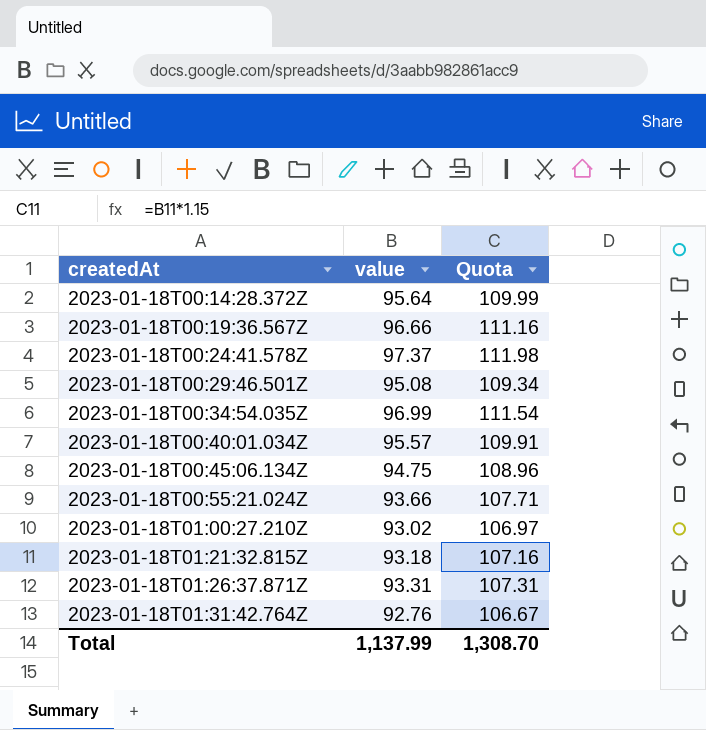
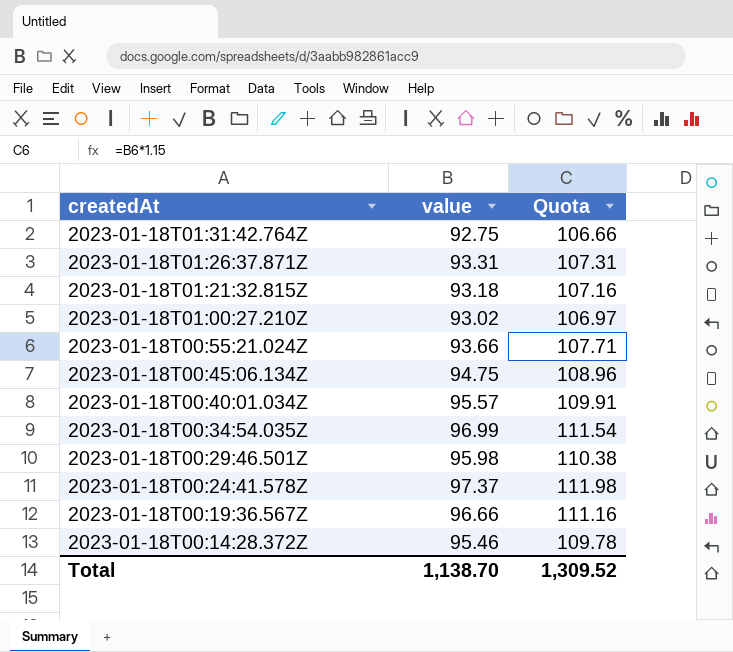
row order: createdAt ascending -> createdAt descending
2023-01-18T01:31:42.764Z | value: 92.76 -> 92.75
2023-01-18T01:31:42.764Z | Quota: 106.67 -> 106.66
2023-01-18T00:29:46.501Z | value: 95.08 -> 95.98
2023-01-18T00:29:46.501Z | Quota: 109.34 -> 110.38
2023-01-18T00:14:28.372Z | value: 95.64 -> 95.46
2023-01-18T00:14:28.372Z | Quota: 109.99 -> 109.78
Total | value: 1,137.99 -> 1,138.70
Total | Quota: 1,308.70 -> 1,309.52

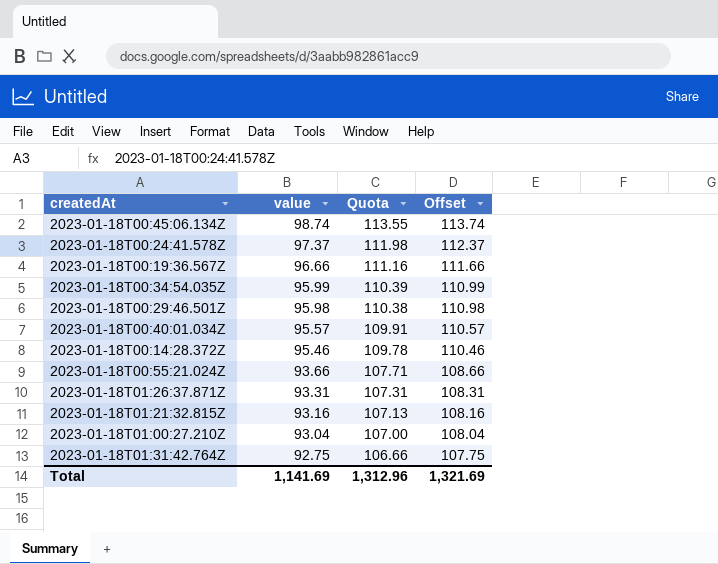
row order: createdAt descending -> value descending
column Offset | formula: none -> [value] + 15
2023-01-18T00:45:06.134Z | value: 94.75 -> 98.74
2023-01-18T00:45:06.134Z | Quota: 108.96 -> 113.55
2023-01-18T00:34:54.035Z | value: 96.99 -> 95.99
2023-01-18T00:34:54.035Z | Quota: 111.54 -> 110.39
2023-01-18T01:21:32.815Z | value: 93.18 -> 93.16
2023-01-18T01:21:32.815Z | Quota: 107.16 -> 107.13
2023-01-18T01:00:27.210Z | value: 93.02 -> 93.04
2023-01-18T01:00:27.210Z | Quota: 106.97 -> 107.00
Total | value: 1,138.70 -> 1,141.69
Total | Quota: 1,309.52 -> 1,312.96

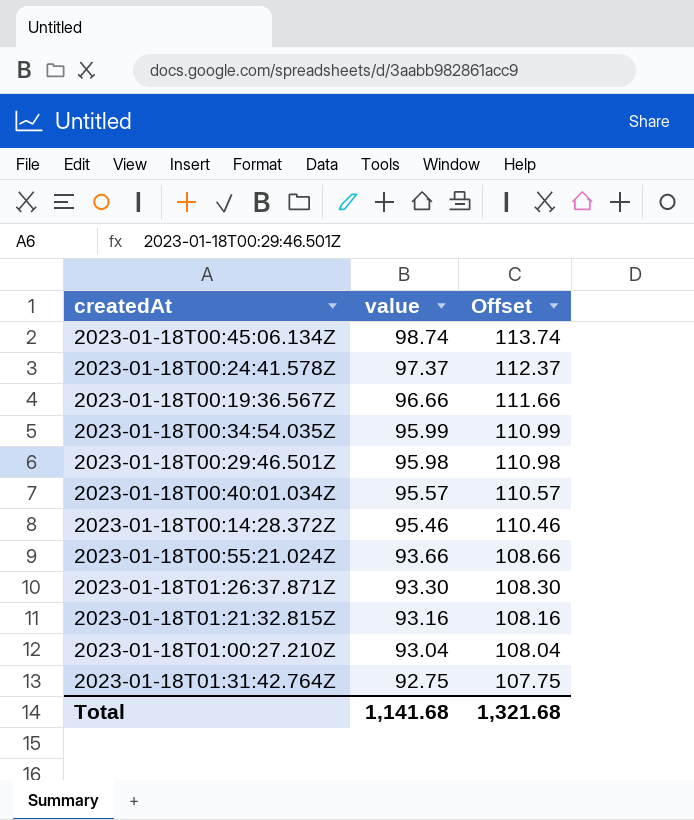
column Quota | formula: [value] * 1.15 -> none
2023-01-18T01:26:37.871Z | value: 93.31 -> 93.30
2023-01-18T01:26:37.871Z | Offset: 108.31 -> 108.30
Total | value: 1,141.69 -> 1,141.68
Total | Offset: 1,321.69 -> 1,321.68

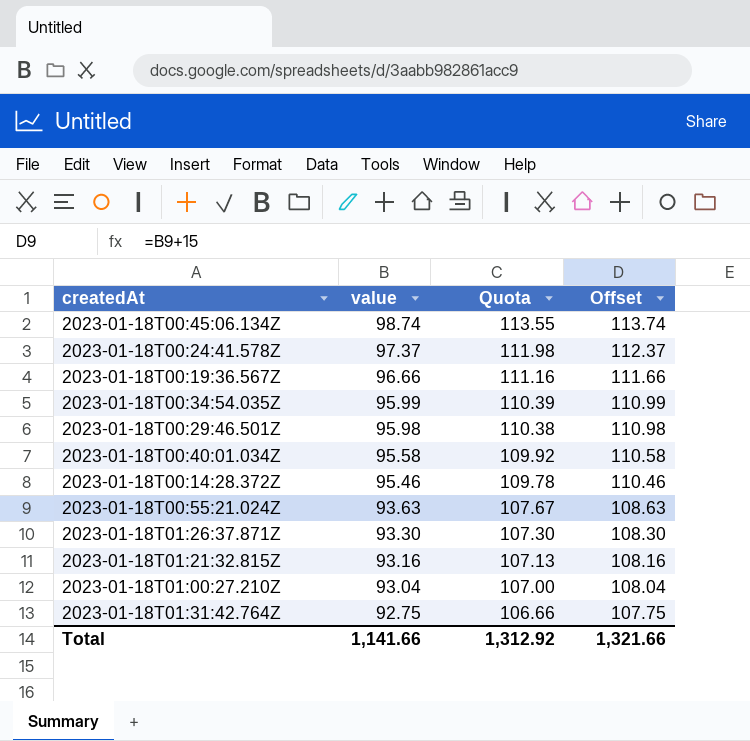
column Quota | formula: none -> [value] * 1.15
2023-01-18T00:40:01.034Z | value: 95.57 -> 95.58
2023-01-18T00:40:01.034Z | Offset: 110.57 -> 110.58
2023-01-18T00:55:21.024Z | value: 93.66 -> 93.63
2023-01-18T00:55:21.024Z | Offset: 108.66 -> 108.63
Total | value: 1,141.68 -> 1,141.66
Total | Offset: 1,321.68 -> 1,321.66

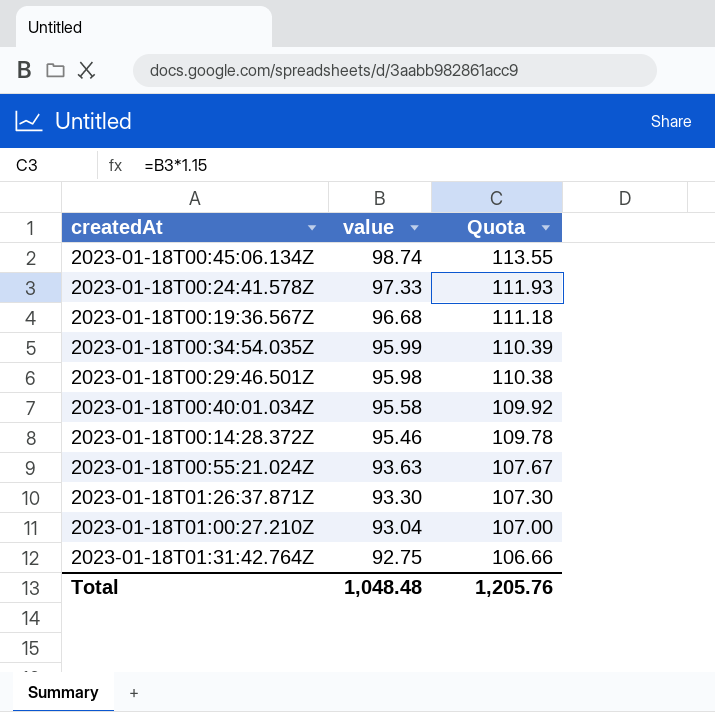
column Offset | formula: [value] + 15 -> none
row 2023-01-18T01:21:32.815Z: 93.16 | 107.13 | 108.16 -> none
2023-01-18T00:24:41.578Z | value: 97.37 -> 97.33
2023-01-18T00:24:41.578Z | Quota: 111.98 -> 111.93
2023-01-18T00:19:36.567Z | value: 96.66 -> 96.68
2023-01-18T00:19:36.567Z | Quota: 111.16 -> 111.18
Total | value: 1,141.66 -> 1,048.48
Total | Quota: 1,312.92 -> 1,205.76

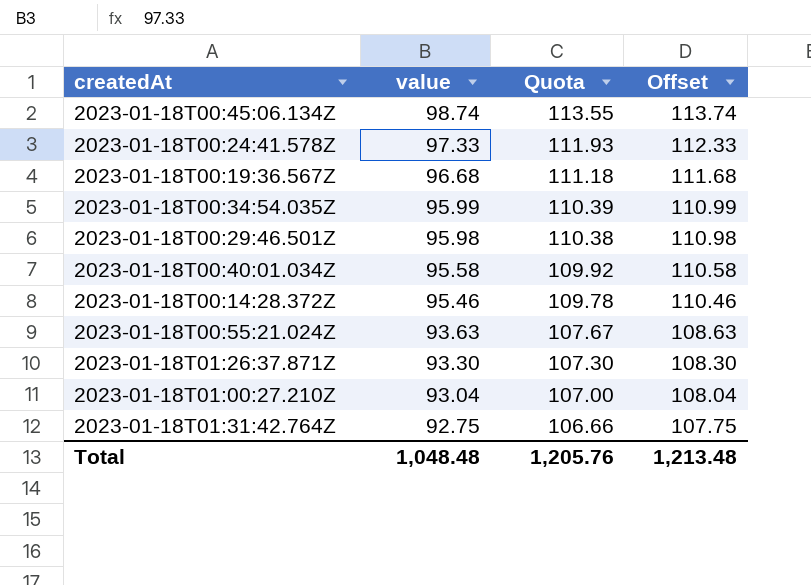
column Offset | formula: none -> [value] + 15

